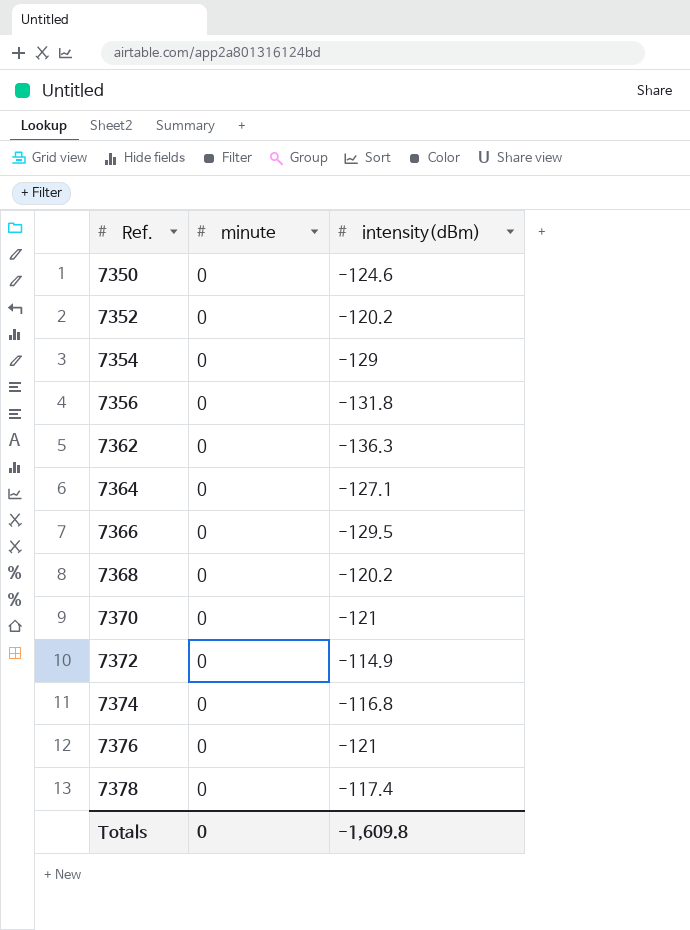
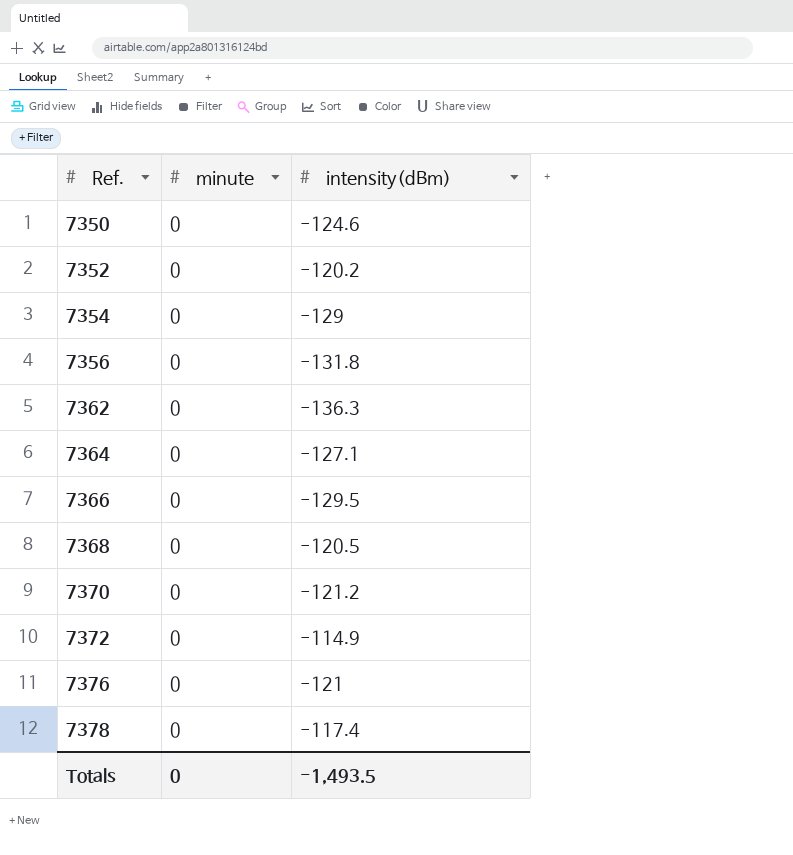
row 7374: 0 | -116.8 -> none
7368 | intensity(dBm): -120.2 -> -120.5
7370 | intensity(dBm): -121 -> -121.2
Totals | intensity(dBm): -1,609.8 -> -1,493.5

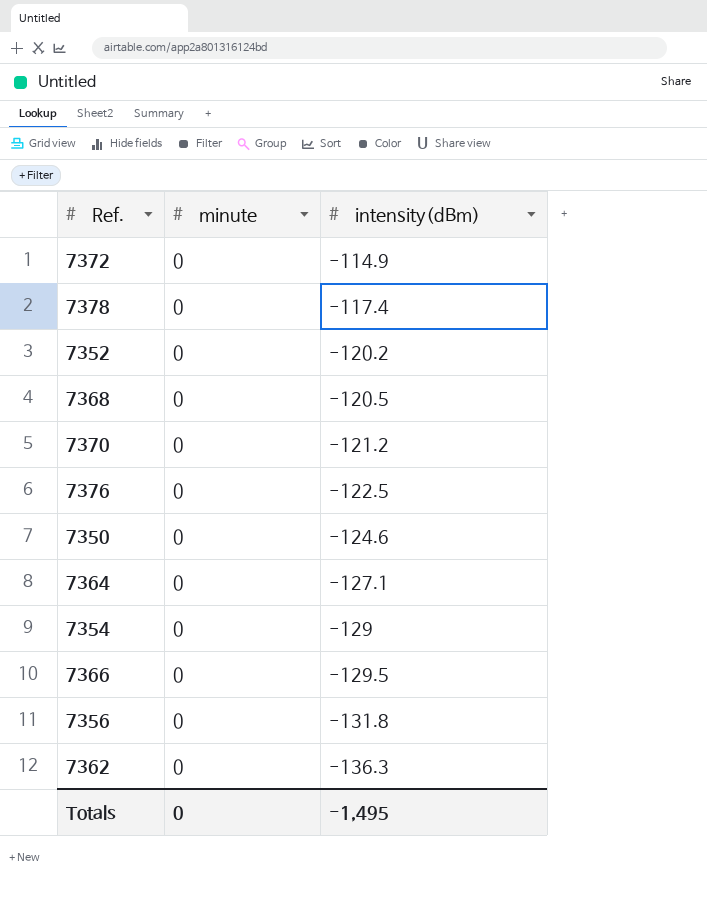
row order: Ref. ascending -> intensity(dBm) descending
7376 | intensity(dBm): -121 -> -122.5
Totals | intensity(dBm): -1,493.5 -> -1,495

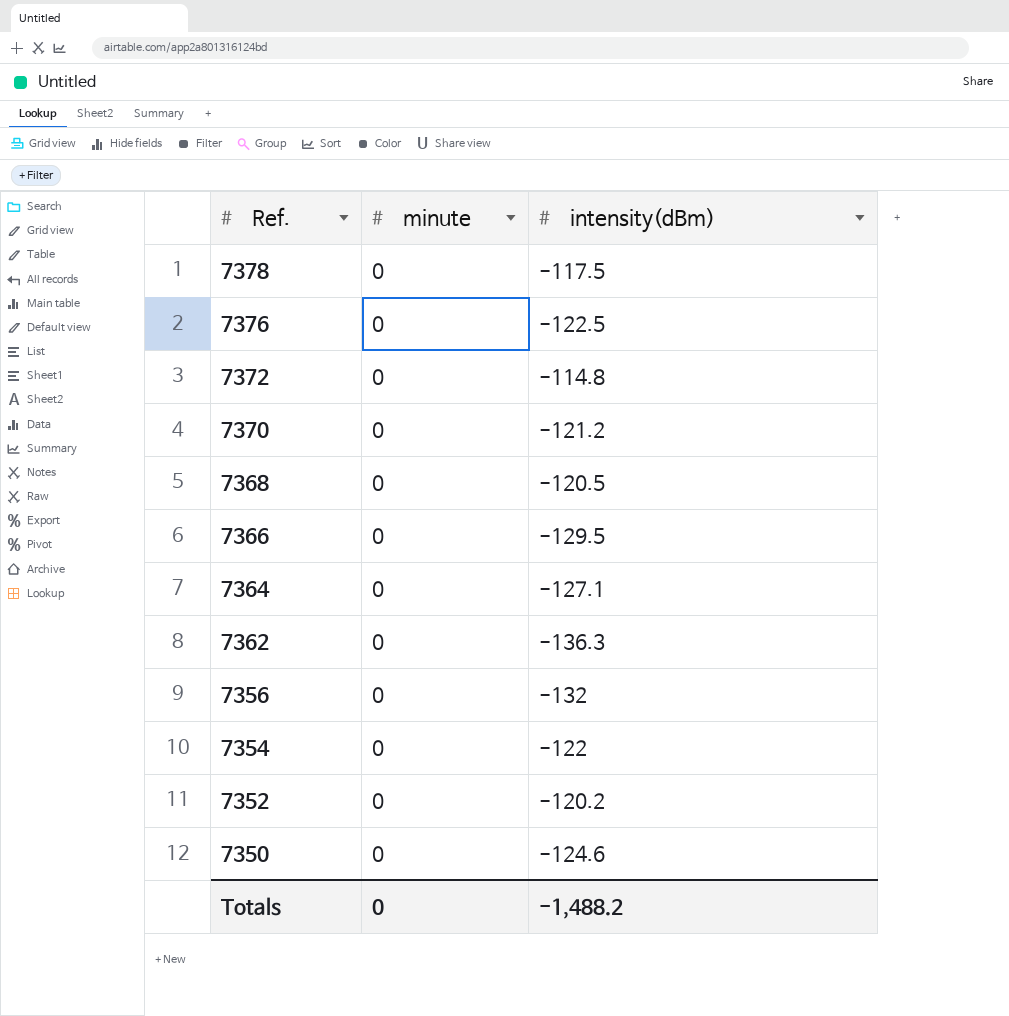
row order: intensity(dBm) descending -> Ref. descending
7378 | intensity(dBm): -117.4 -> -117.5
7372 | intensity(dBm): -114.9 -> -114.8
7356 | intensity(dBm): -131.8 -> -132
7354 | intensity(dBm): -129 -> -122
Totals | intensity(dBm): -1,495 -> -1,488.2

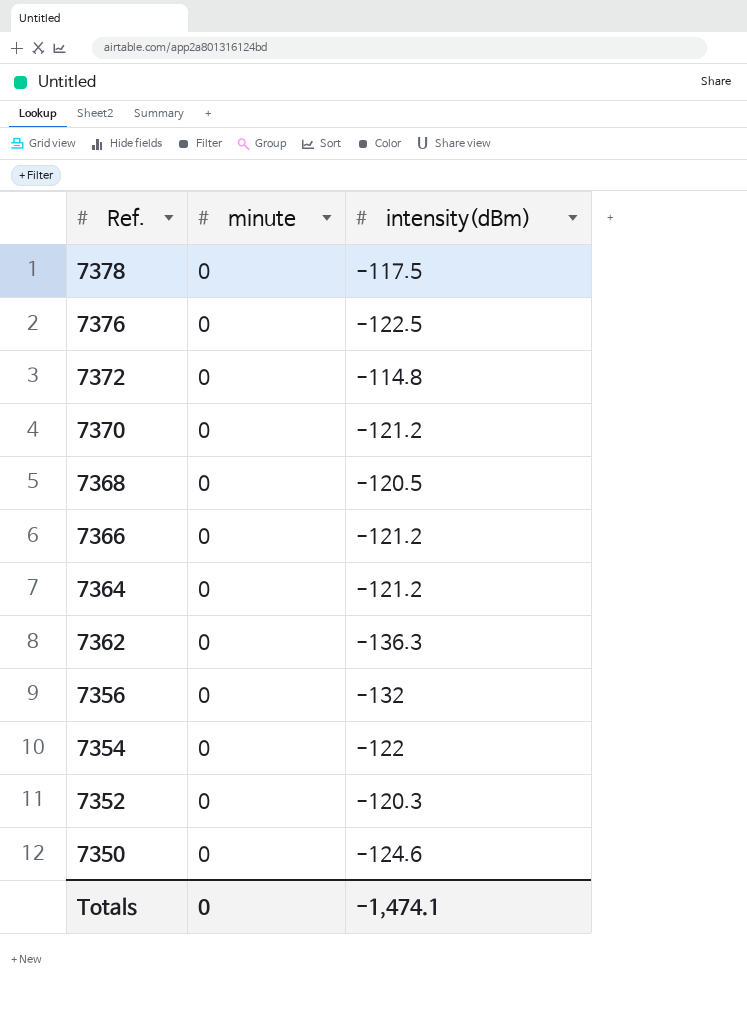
7366 | intensity(dBm): -129.5 -> -121.2
7364 | intensity(dBm): -127.1 -> -121.2
7352 | intensity(dBm): -120.2 -> -120.3
Totals | intensity(dBm): -1,488.2 -> -1,474.1

